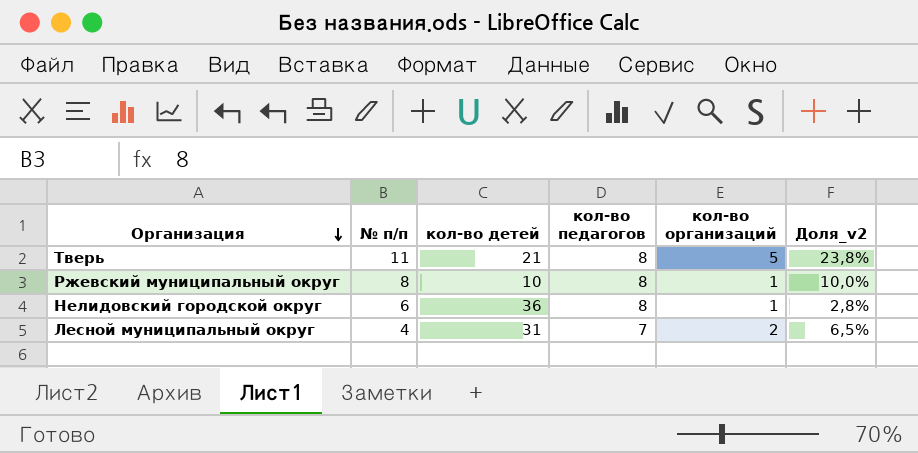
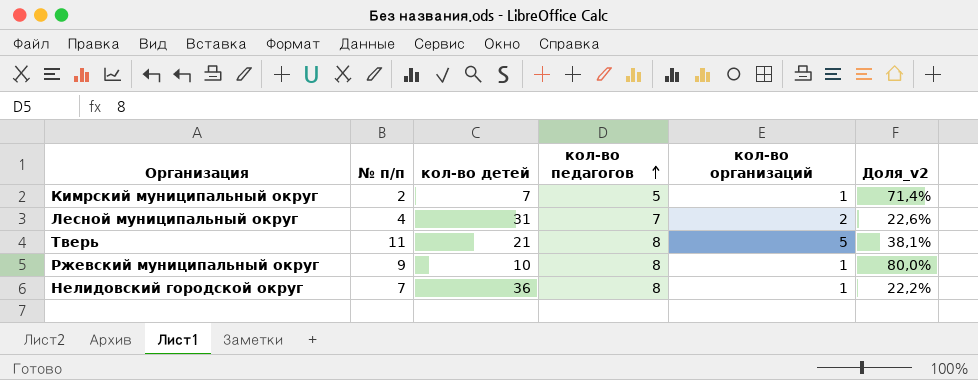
row order: Организация descending -> кол-во педагогов ascending
column Доля_v2 | formula: [кол-во организаций] / [кол-во детей] -> [кол-во педагогов] / [кол-во детей]
row Кимрский муниципальный округ: none -> 2 | 7 | 5 | 1 | 71,4%
Ржевский муниципальный округ | № п/п: 8 -> 9
Нелидовский городской округ | № п/п: 6 -> 7

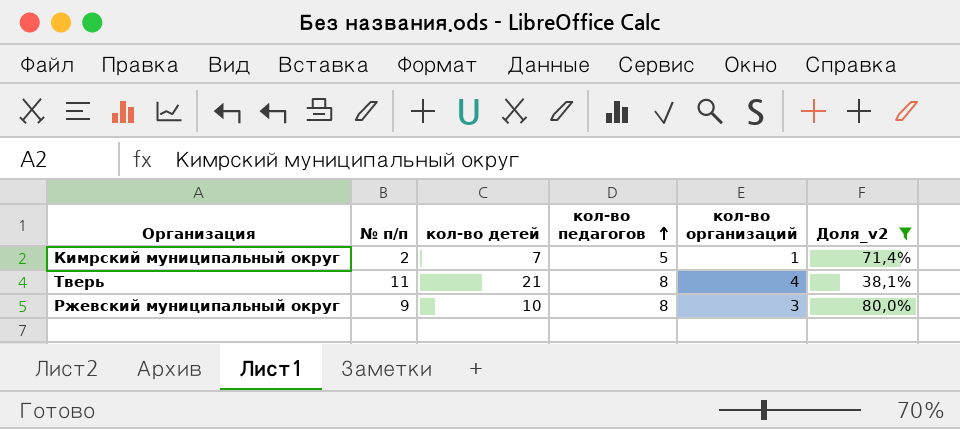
filter: none -> Доля_v2 >= 38,1%
Тверь | кол-во организаций: 5 -> 4
Ржевский муниципальный округ | кол-во организаций: 1 -> 3

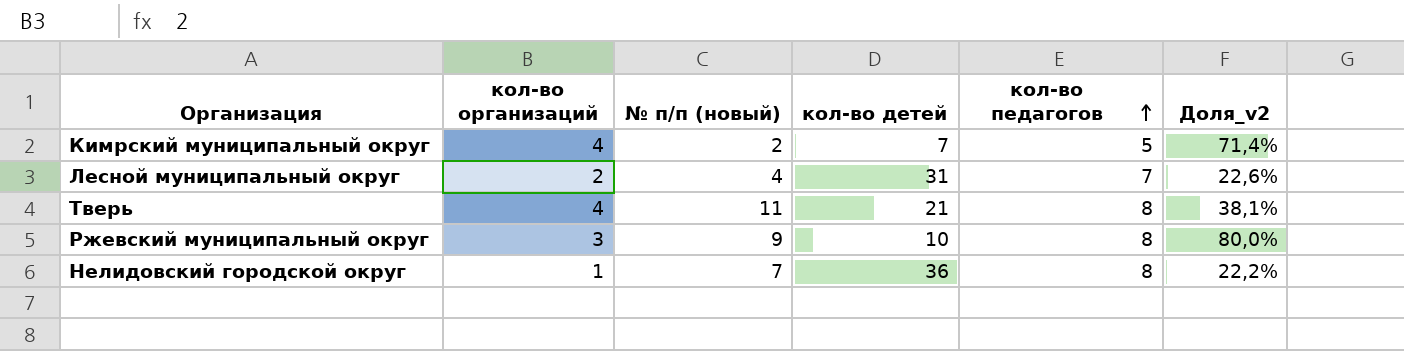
filter: Доля_v2 >= 38,1% -> none
column кол-во организаций | position: 5 -> 2
column name: № п/п -> № п/п (новый)
Кимрский муниципальный округ | кол-во организаций: 1 -> 4

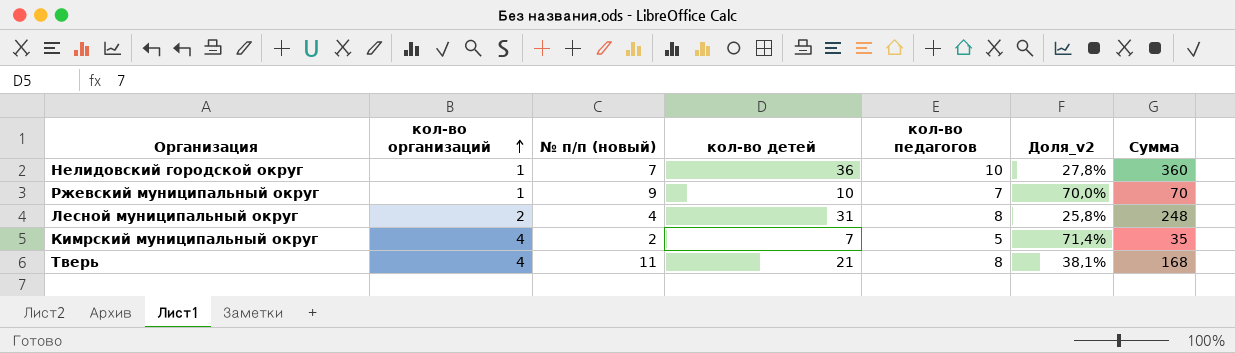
row order: кол-во педагогов ascending -> кол-во организаций ascending
column Сумма | formula: none -> [кол-во детей] * [кол-во педагогов]
Нелидовский городской округ | кол-во педагогов: 8 -> 10
Нелидовский городской округ | Доля_v2: 22,2% -> 27,8%
Ржевский муниципальный округ | кол-во организаций: 3 -> 1
Ржевский муниципальный округ | кол-во педагогов: 8 -> 7
Ржевский муниципальный округ | Доля_v2: 80,0% -> 70,0%
Лесной муниципальный округ | кол-во педагогов: 7 -> 8
Лесной муниципальный округ | Доля_v2: 22,6% -> 25,8%

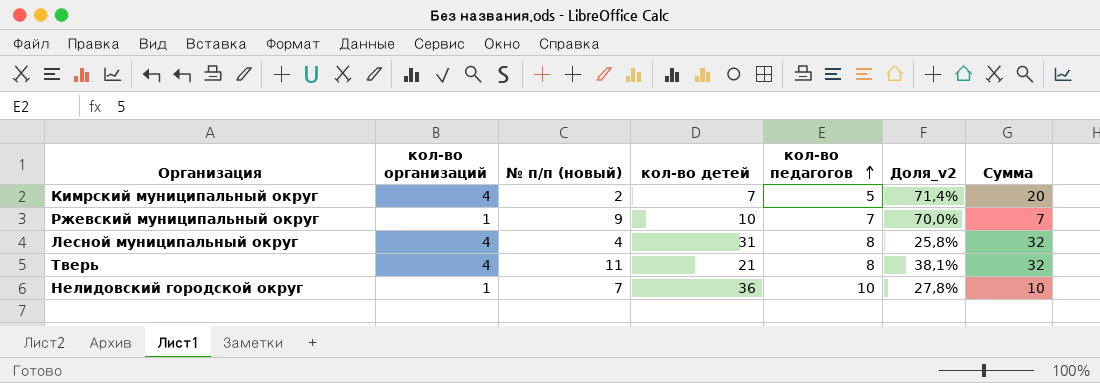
row order: кол-во организаций ascending -> кол-во педагогов ascending
column Сумма | formula: [кол-во детей] * [кол-во педагогов] -> [кол-во организаций] * [кол-во педагогов]
Лесной муниципальный округ | кол-во организаций: 2 -> 4

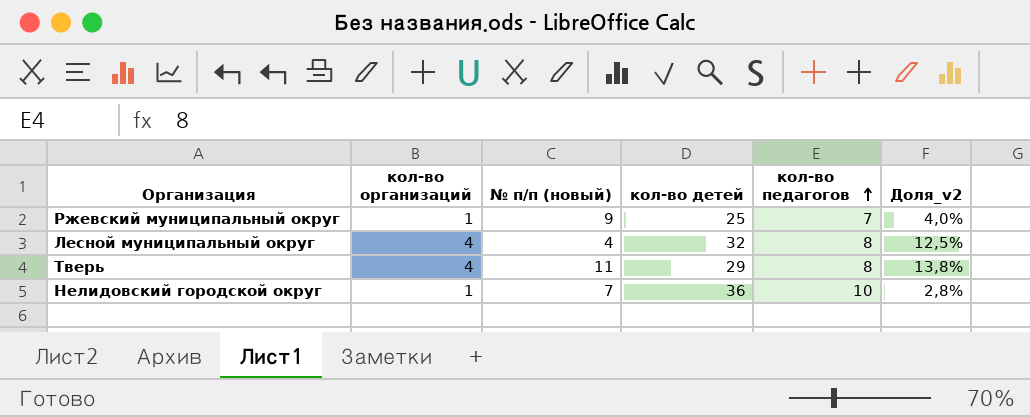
column Сумма | formula: [кол-во организаций] * [кол-во педагогов] -> none
column Доля_v2 | formula: [кол-во педагогов] / [кол-во детей] -> [кол-во организаций] / [кол-во детей]
row Кимрский муниципальный округ: 4 | 2 | 7 | 5 | 71,4% | 20 -> none
Ржевский муниципальный округ | кол-во детей: 10 -> 25
Лесной муниципальный округ | кол-во детей: 31 -> 32
Тверь | кол-во детей: 21 -> 29

